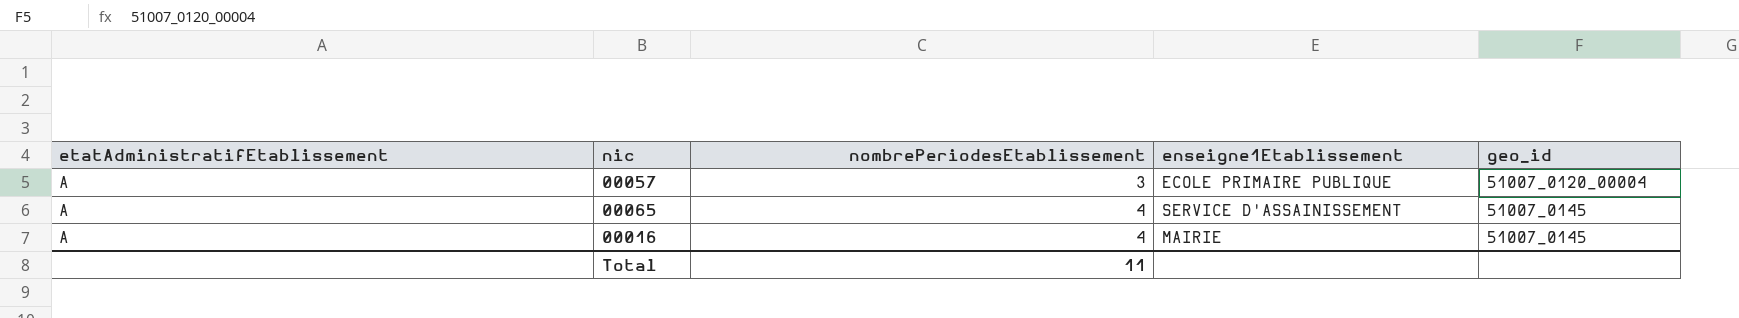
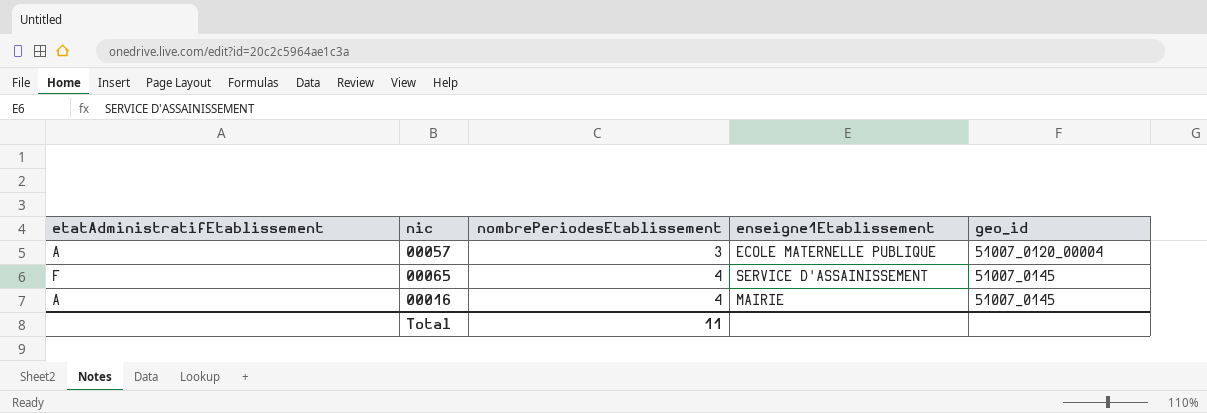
00057 | enseigne1Etablissement: ECOLE PRIMAIRE PUBLIQUE -> ECOLE MATERNELLE PUBLIQUE
00065 | etatAdministratifEtablissement: A -> F

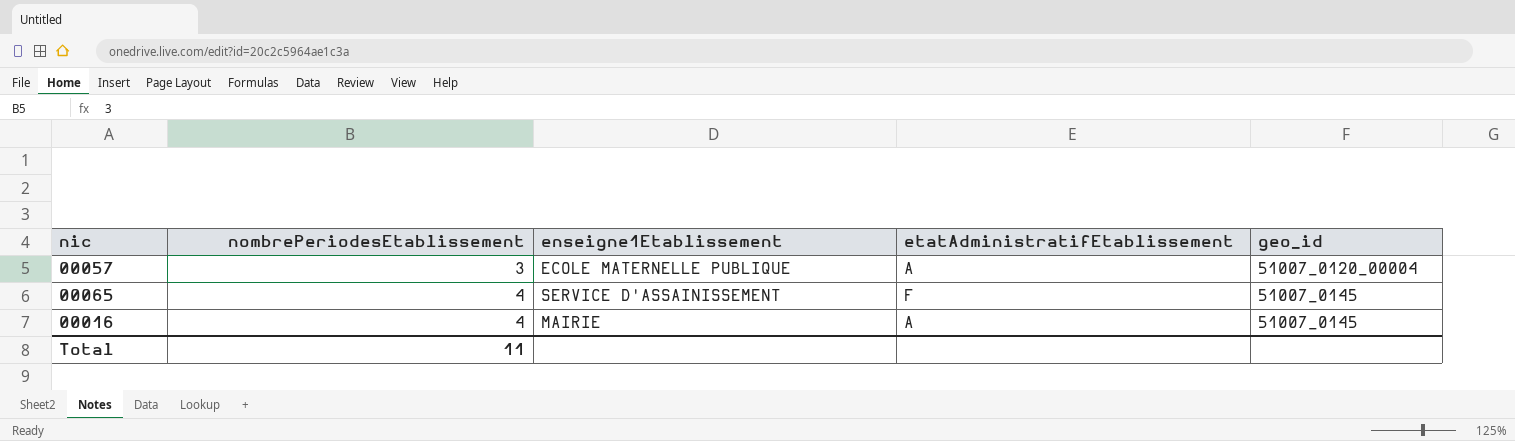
column etatAdministratifEtablissement | position: 1 -> 4

